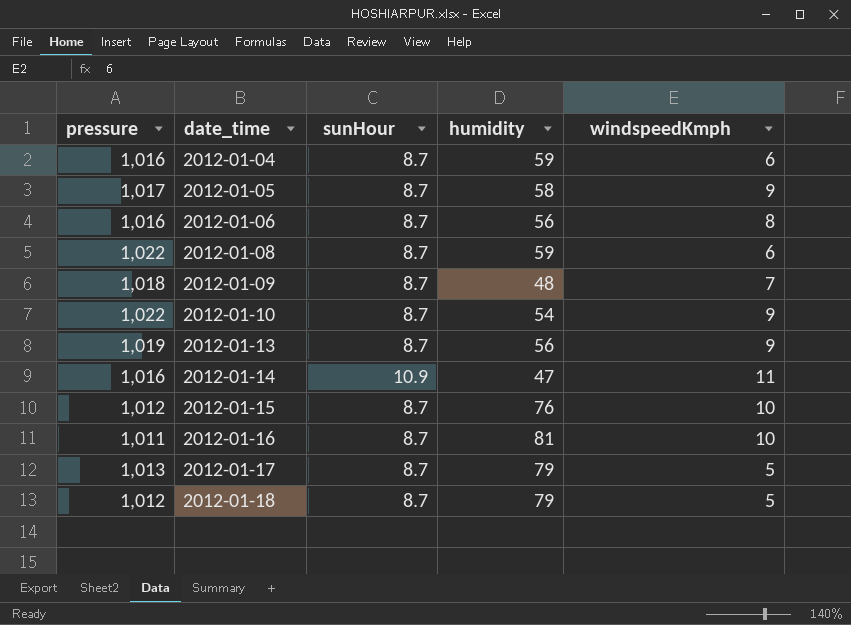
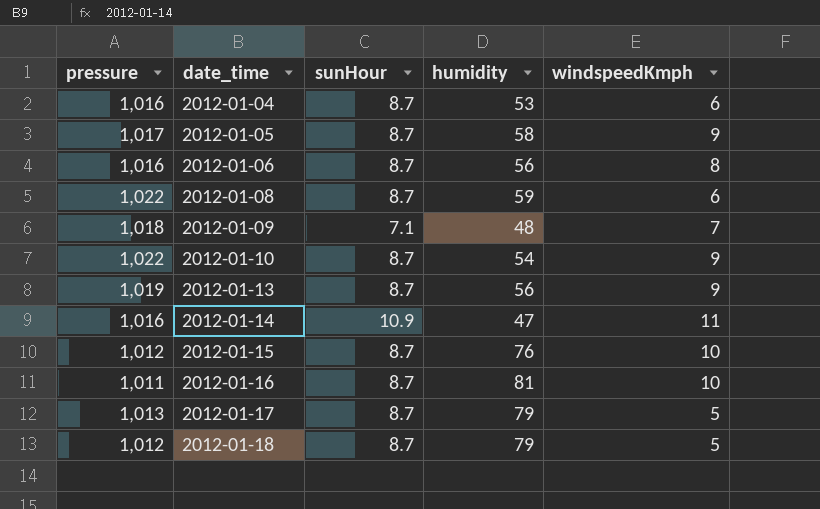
2012-01-04 | humidity: 59 -> 53
2012-01-09 | sunHour: 8.7 -> 7.1

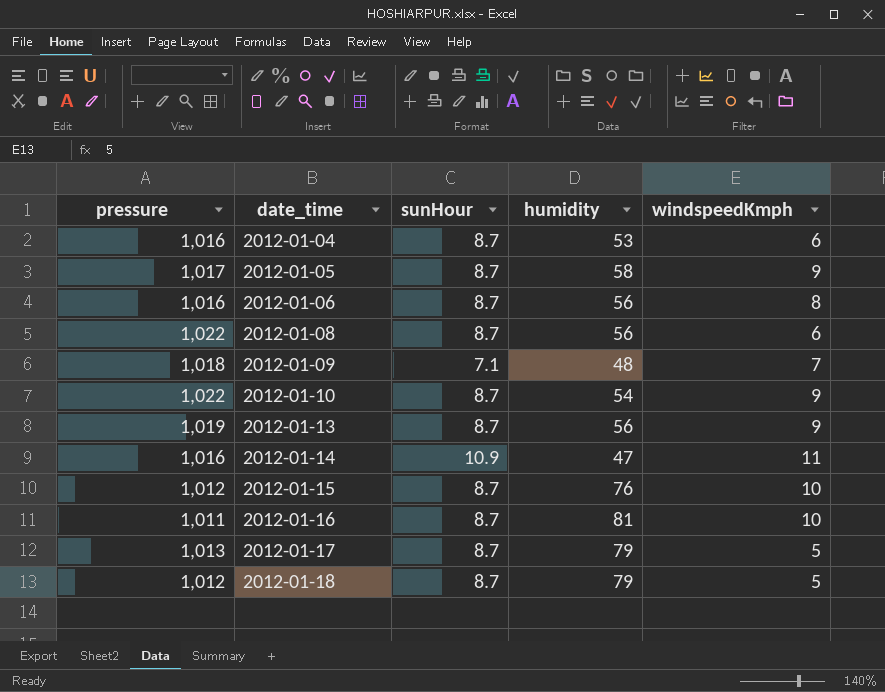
2012-01-08 | humidity: 59 -> 56

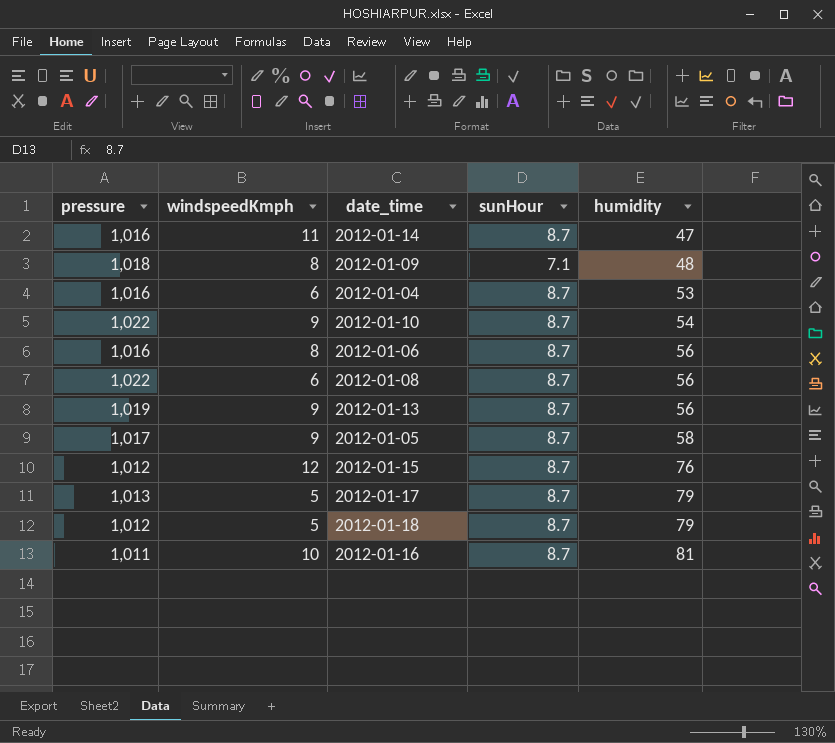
row order: date_time ascending -> humidity ascending
column windspeedKmph | position: 5 -> 2
2012-01-14 | sunHour: 10.9 -> 8.7
2012-01-09 | windspeedKmph: 7 -> 8
2012-01-15 | windspeedKmph: 10 -> 12

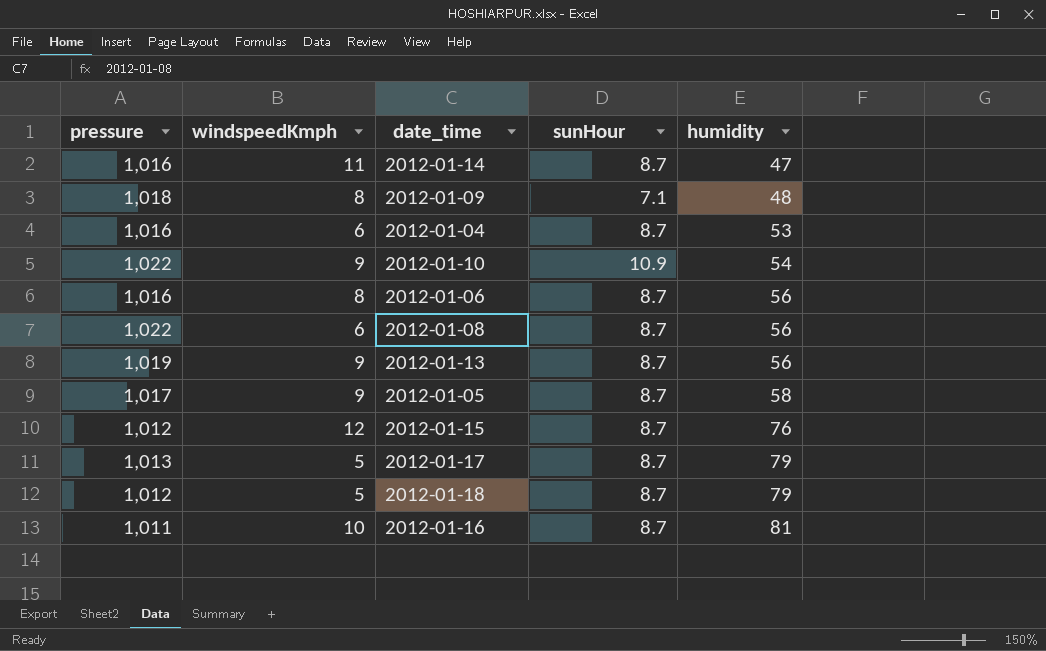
2012-01-10 | sunHour: 8.7 -> 10.9

